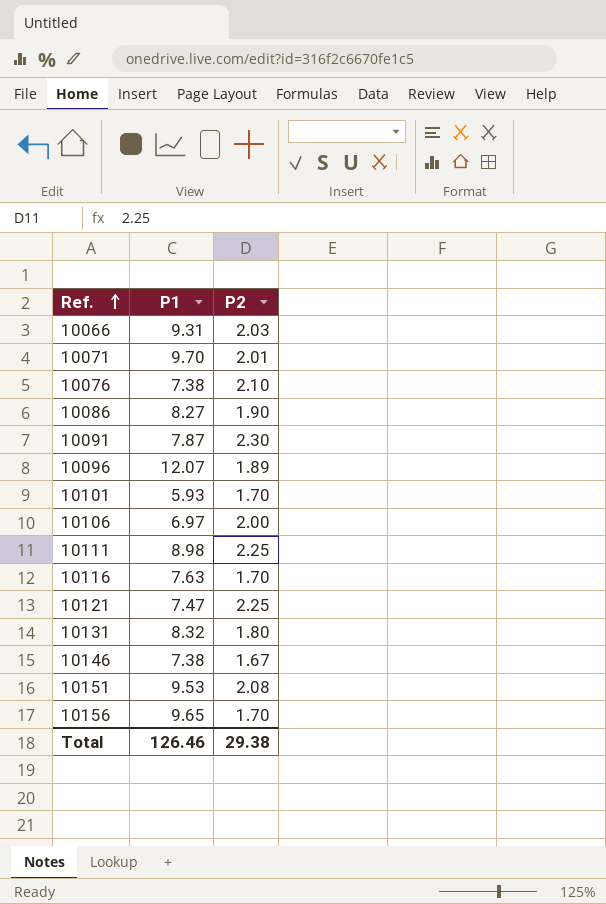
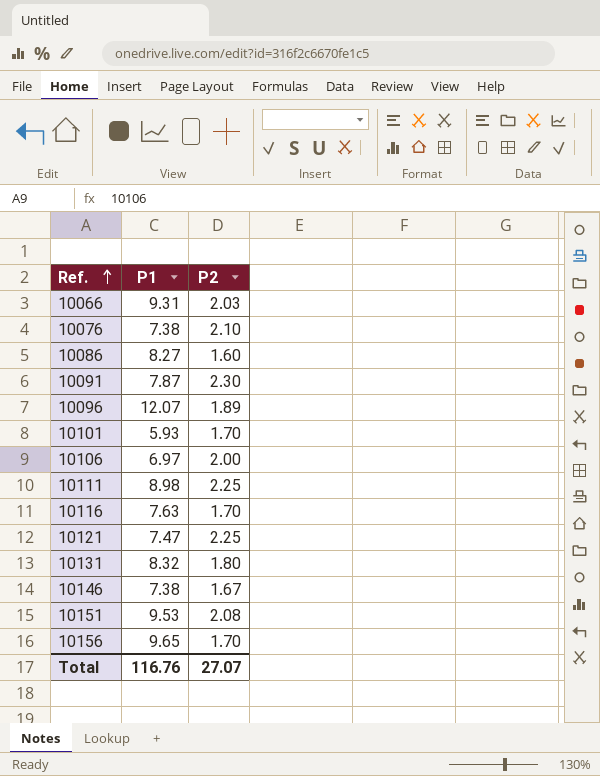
row 10071: 9.70 | 2.01 -> none
10086 | P2: 1.90 -> 1.60
Total | P1: 126.46 -> 116.76
Total | P2: 29.38 -> 27.07

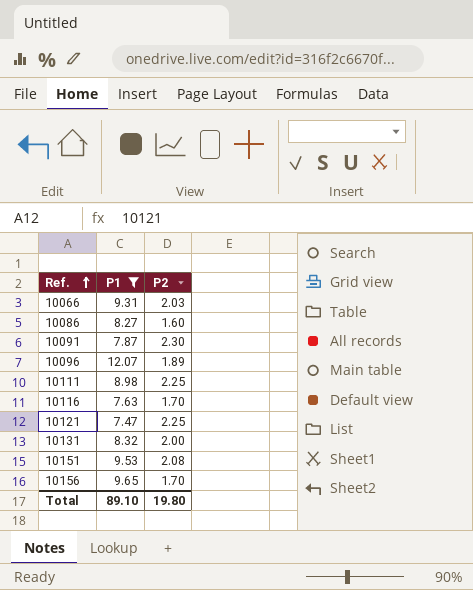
filter: none -> P1 >= 7.47
10131 | P2: 1.80 -> 2.00
Total | P1: 116.76 -> 89.10
Total | P2: 27.07 -> 19.80

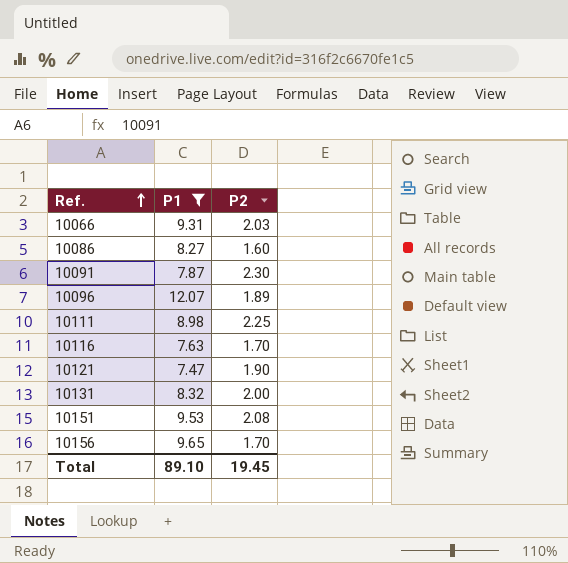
10121 | P2: 2.25 -> 1.90
Total | P2: 19.80 -> 19.45

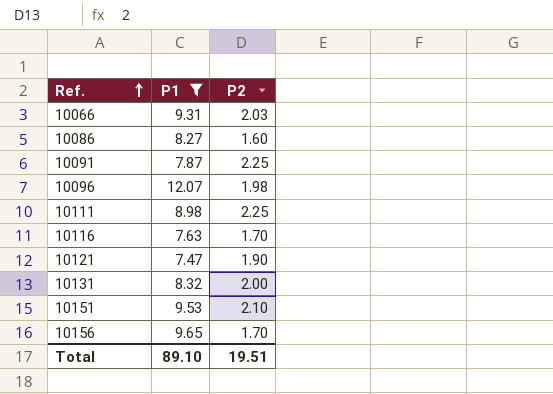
10091 | P2: 2.30 -> 2.25
10096 | P2: 1.89 -> 1.98
10151 | P2: 2.08 -> 2.10
Total | P2: 19.45 -> 19.51

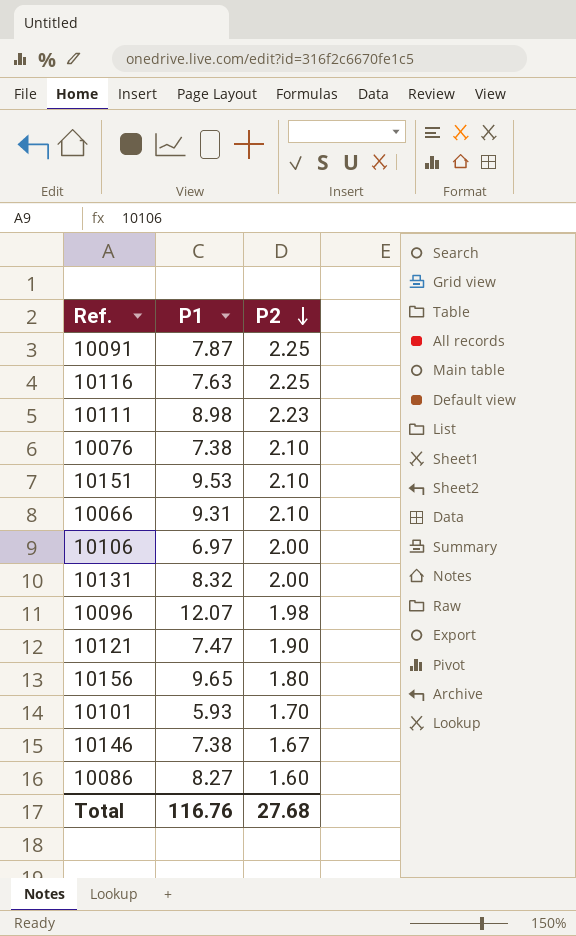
filter: P1 >= 7.47 -> none
row order: Ref. ascending -> P2 descending
10116 | P2: 1.70 -> 2.25
10111 | P2: 2.25 -> 2.23
10066 | P2: 2.03 -> 2.10
10156 | P2: 1.70 -> 1.80
Total | P1: 89.10 -> 116.76
Total | P2: 19.51 -> 27.68

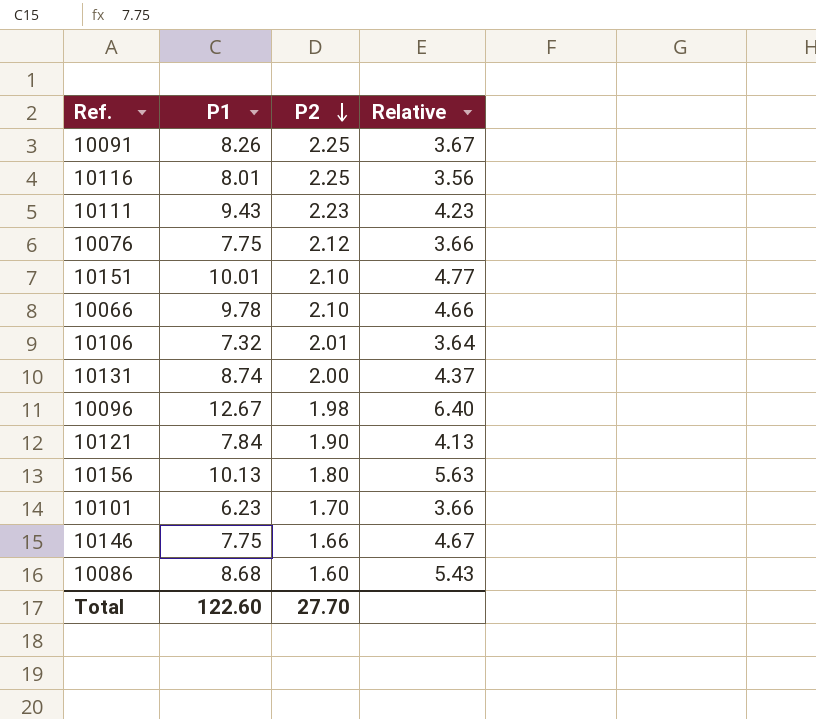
column Relative | formula: none -> [P1] / [P2]
10091 | P1: 7.87 -> 8.26
10116 | P1: 7.63 -> 8.01
10111 | P1: 8.98 -> 9.43
10076 | P1: 7.38 -> 7.75
10076 | P2: 2.10 -> 2.12
10151 | P1: 9.53 -> 10.01
10066 | P1: 9.31 -> 9.78
10106 | P1: 6.97 -> 7.32
10106 | P2: 2.00 -> 2.01
10131 | P1: 8.32 -> 8.74
10096 | P1: 12.07 -> 12.67
10121 | P1: 7.47 -> 7.84
10156 | P1: 9.65 -> 10.13
10101 | P1: 5.93 -> 6.23
10146 | P1: 7.38 -> 7.75
10146 | P2: 1.67 -> 1.66
10086 | P1: 8.27 -> 8.68
Total | P1: 116.76 -> 122.60
Total | P2: 27.68 -> 27.70

